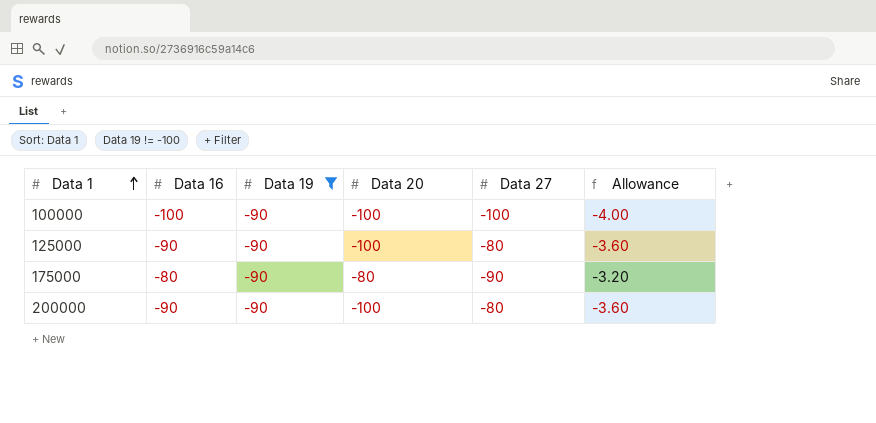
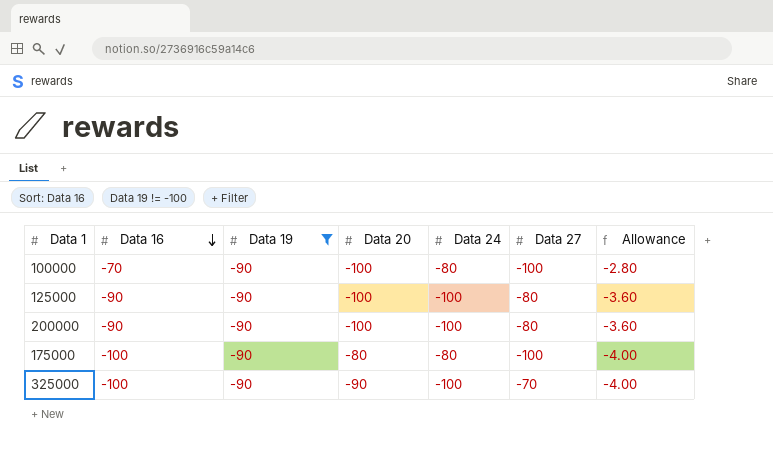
row order: Data 1 ascending -> Data 16 descending
column Data 24 | position: none -> 5
100000 | Data 16: -100 -> -70
100000 | Allowance: -4.00 -> -2.80
175000 | Data 16: -80 -> -100
175000 | Data 27: -90 -> -100
175000 | Allowance: -3.20 -> -4.00
row 325000: none -> -100 | -90 | -90 | -100 | -70 | -4.00

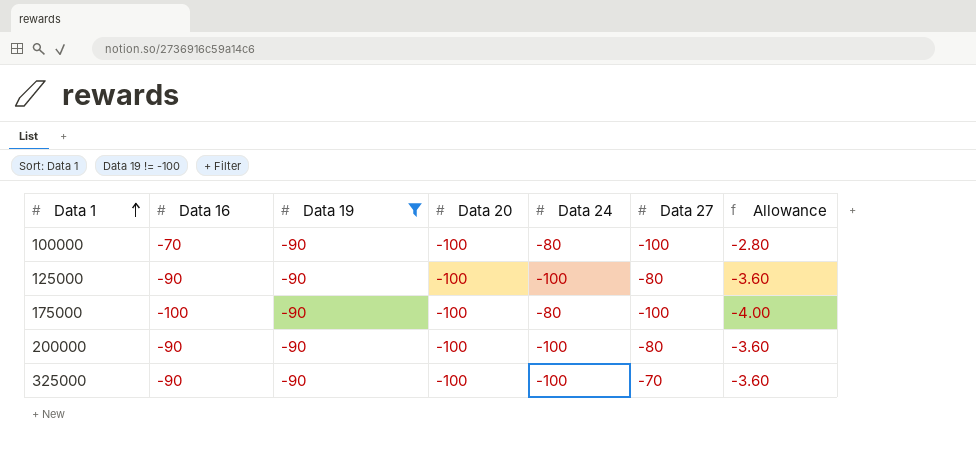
row order: Data 16 descending -> Data 1 ascending
175000 | Data 20: -80 -> -100
325000 | Data 16: -100 -> -90
325000 | Data 20: -90 -> -100
325000 | Allowance: -4.00 -> -3.60

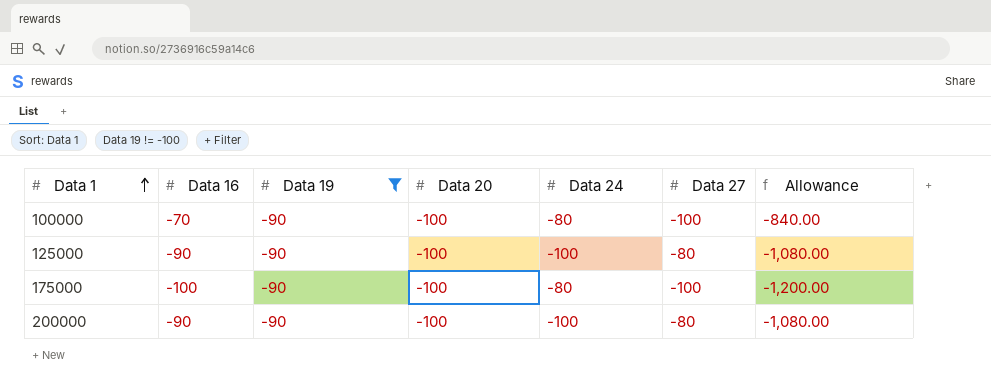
column Allowance | formula: [Data 16] * 0.04 -> [Data 16] * 12
row 325000: -90 | -90 | -100 | -100 | -70 | -3.60 -> none

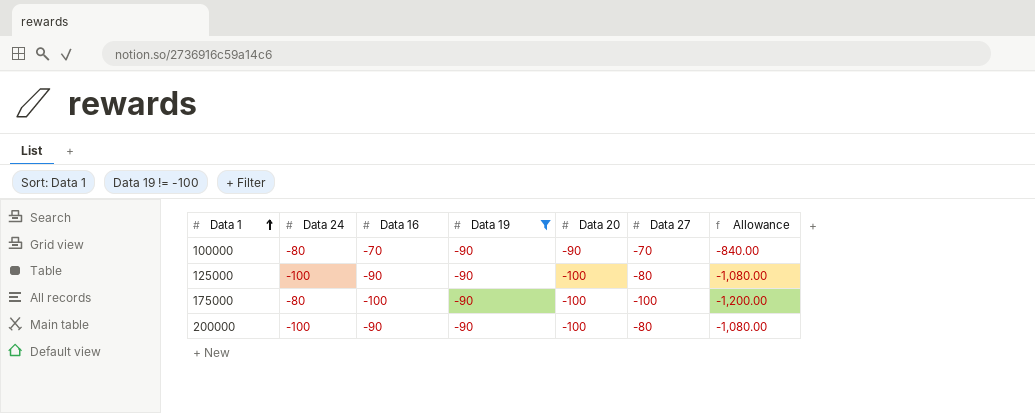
column Data 24 | position: 5 -> 2
100000 | Data 20: -100 -> -90
100000 | Data 27: -100 -> -70

